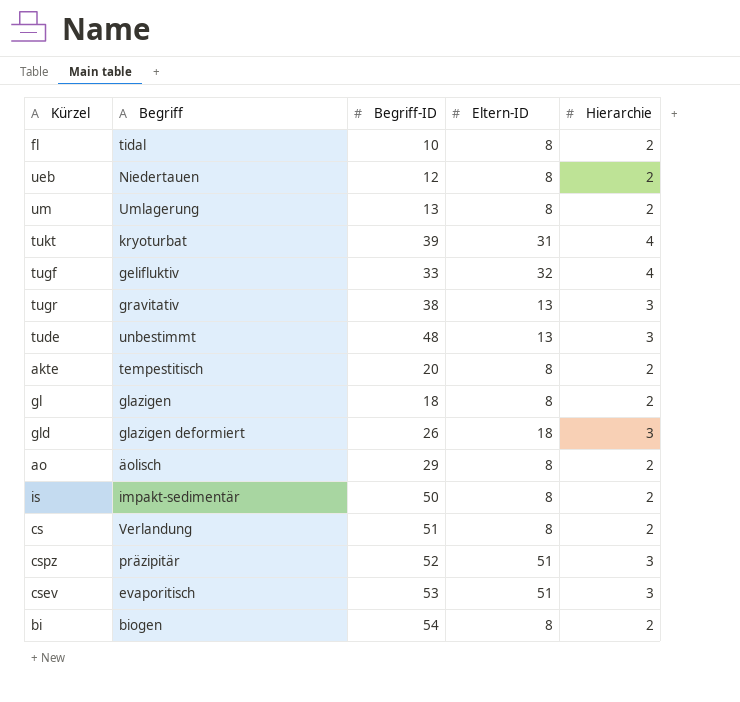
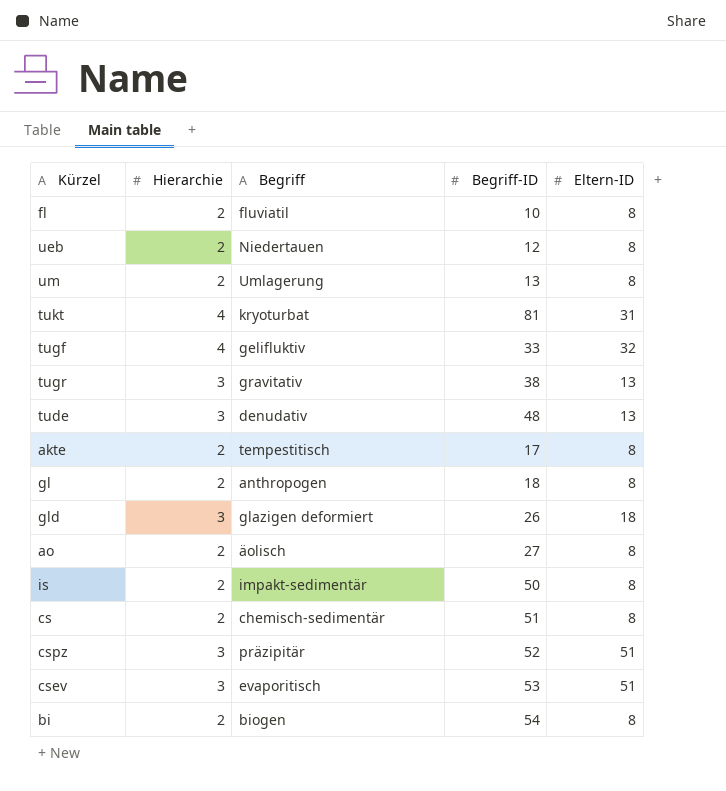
column Hierarchie | position: 5 -> 2
fl | Begriff: tidal -> fluviatil
tukt | Begriff-ID: 39 -> 81
tude | Begriff: unbestimmt -> denudativ
akte | Begriff-ID: 20 -> 17
gl | Begriff: glazigen -> anthropogen
ao | Begriff-ID: 29 -> 27
cs | Begriff: Verlandung -> chemisch-sedimentär

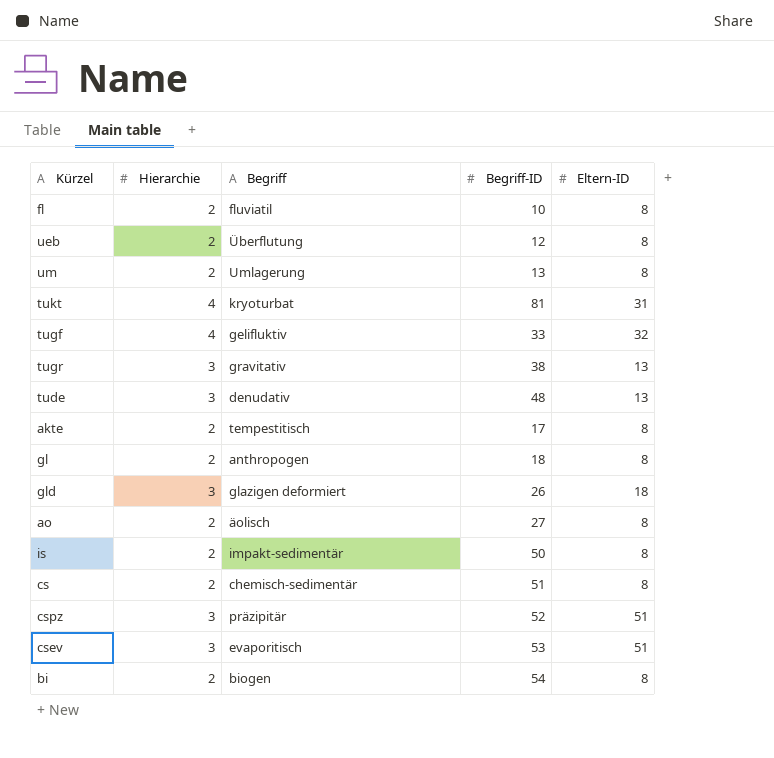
ueb | Begriff: Niedertauen -> Überflutung

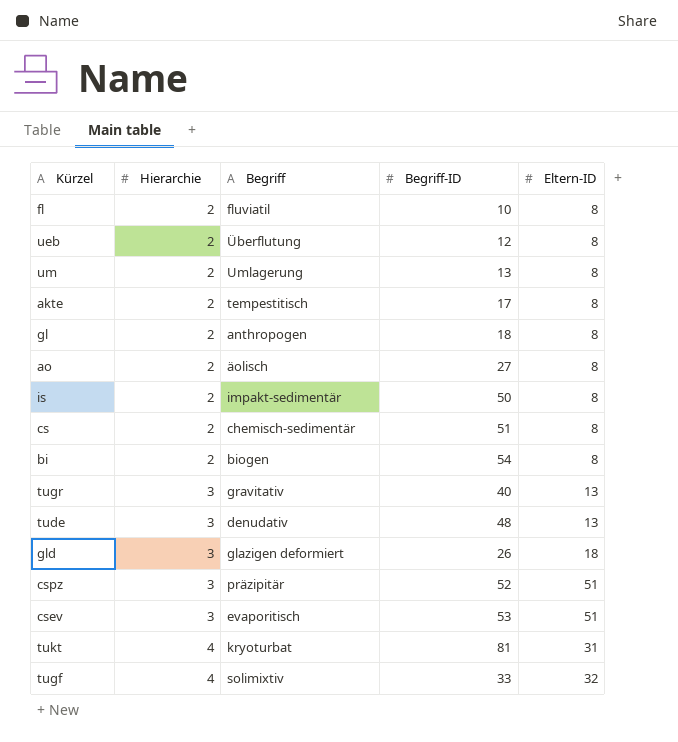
row order: none -> Hierarchie ascending
tugr | Begriff-ID: 38 -> 40
tugf | Begriff: gelifluktiv -> solimixtiv

